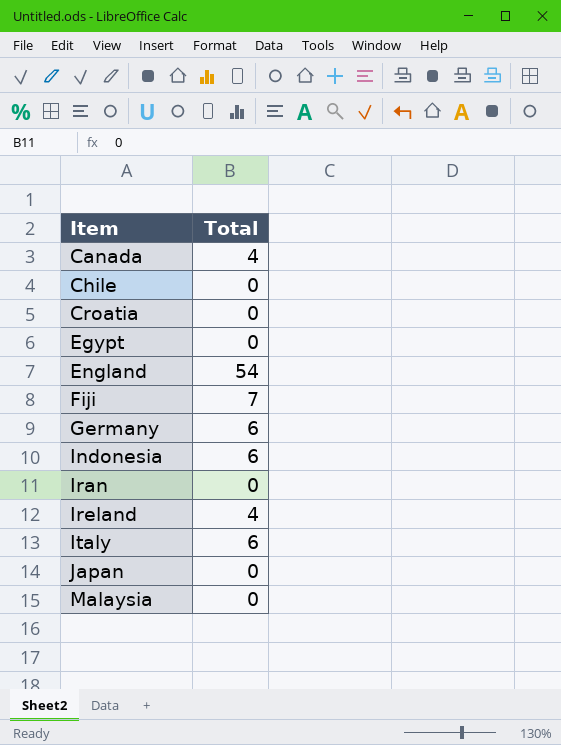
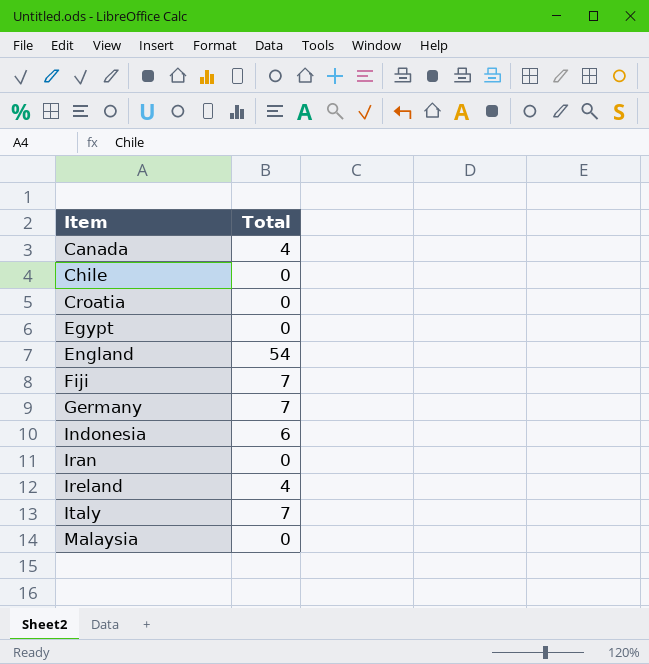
row Japan: 0 -> none
Germany | Total: 6 -> 7
Italy | Total: 6 -> 7

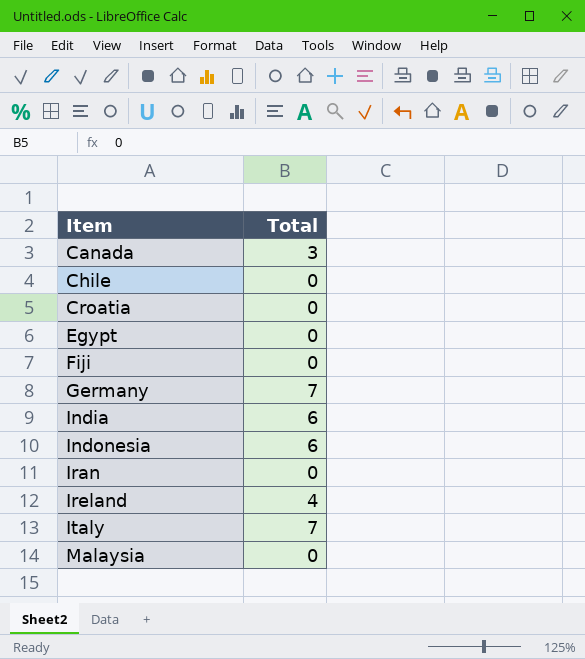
row England: 54 -> none
Canada | Total: 4 -> 3
Fiji | Total: 7 -> 0
row India: none -> 6

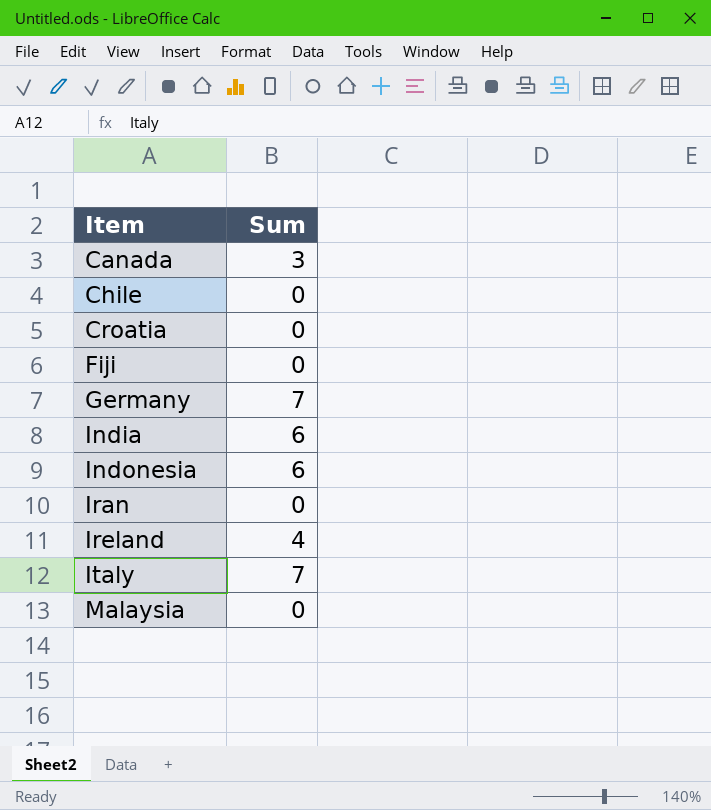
column name: Total -> Sum
row Egypt: 0 -> none

